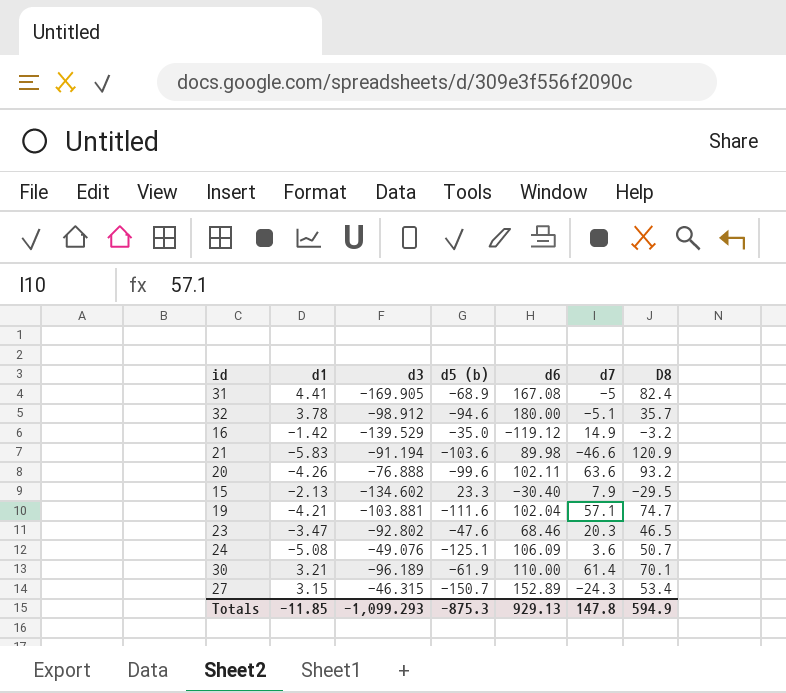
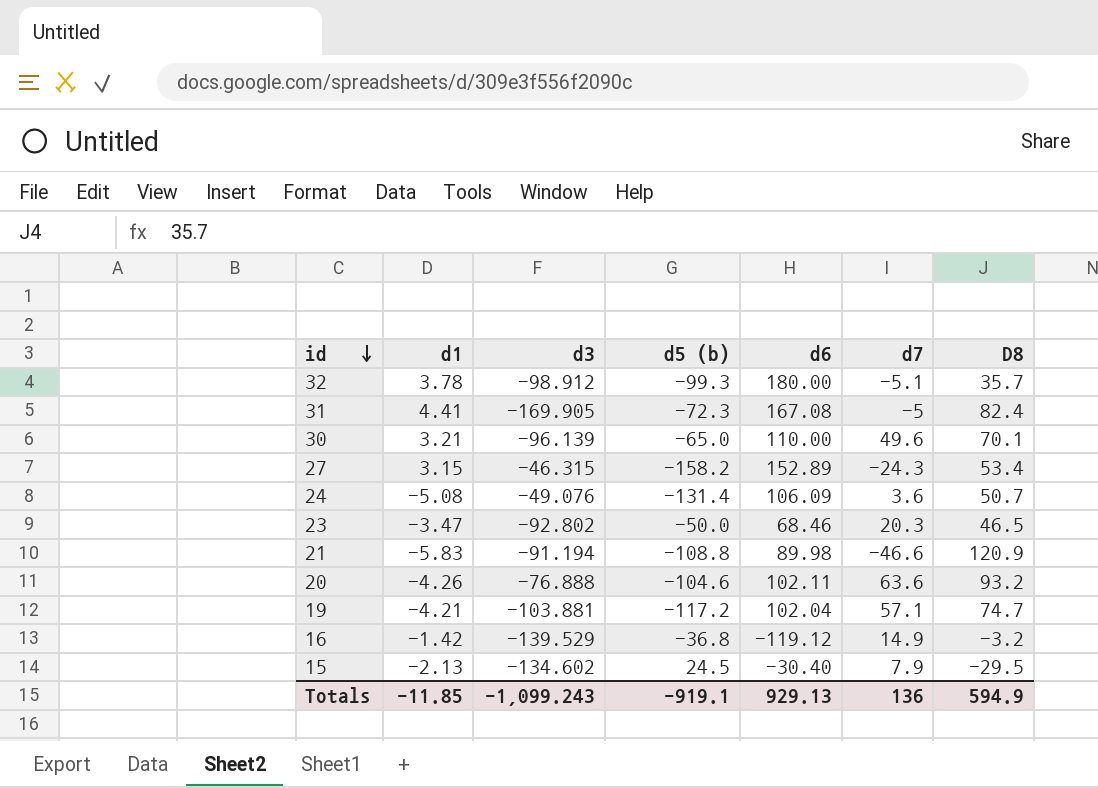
row order: none -> id descending
32 | d5 (b): -94.6 -> -99.3
31 | d5 (b): -68.9 -> -72.3
30 | d3: -96.189 -> -96.139
30 | d5 (b): -61.9 -> -65.0
30 | d7: 61.4 -> 49.6
27 | d5 (b): -150.7 -> -158.2
24 | d5 (b): -125.1 -> -131.4
23 | d5 (b): -47.6 -> -50.0
21 | d5 (b): -103.6 -> -108.8
20 | d5 (b): -99.6 -> -104.6
19 | d5 (b): -111.6 -> -117.2
16 | d5 (b): -35.0 -> -36.8
15 | d5 (b): 23.3 -> 24.5
Totals | d3: -1,099.293 -> -1,099.243
Totals | d5 (b): -875.3 -> -919.1
Totals | d7: 147.8 -> 136

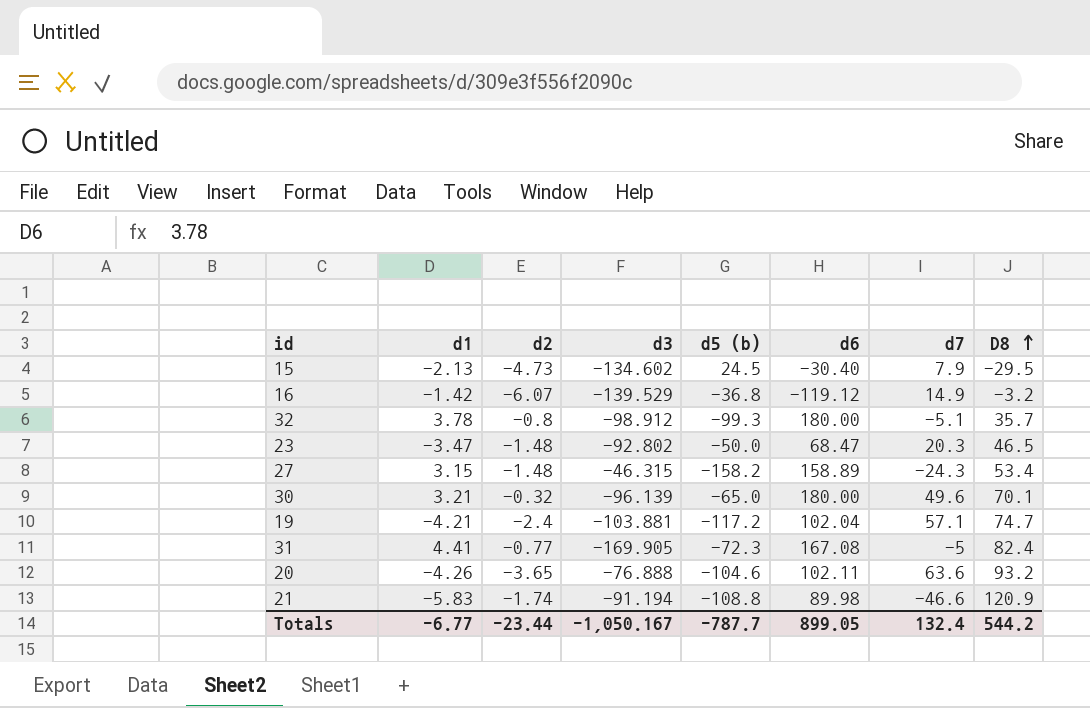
row order: id descending -> D8 ascending
column d2 | position: none -> 3
row 24: -5.08 | -49.076 | -131.4 | 106.09 | 3.6 | 50.7 -> none
23 | d6: 68.46 -> 68.47
27 | d6: 152.89 -> 158.89
30 | d6: 110.00 -> 180.00
Totals | d1: -11.85 -> -6.77
Totals | d3: -1,099.243 -> -1,050.167
Totals | d5 (b): -919.1 -> -787.7
Totals | d6: 929.13 -> 899.05
Totals | d7: 136 -> 132.4
Totals | D8: 594.9 -> 544.2

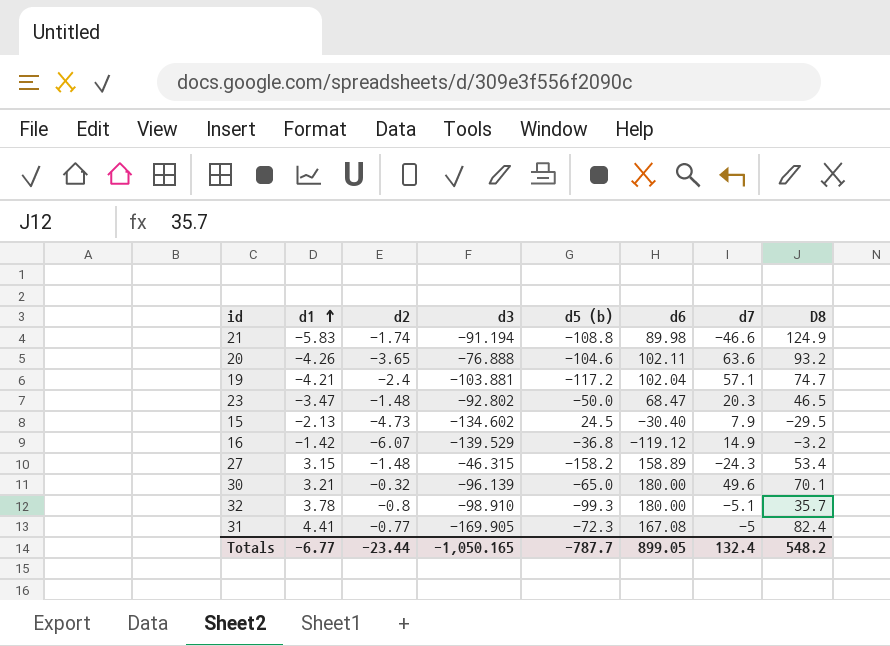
row order: D8 ascending -> d1 ascending
21 | D8: 120.9 -> 124.9
32 | d3: -98.912 -> -98.910
Totals | d3: -1,050.167 -> -1,050.165
Totals | D8: 544.2 -> 548.2

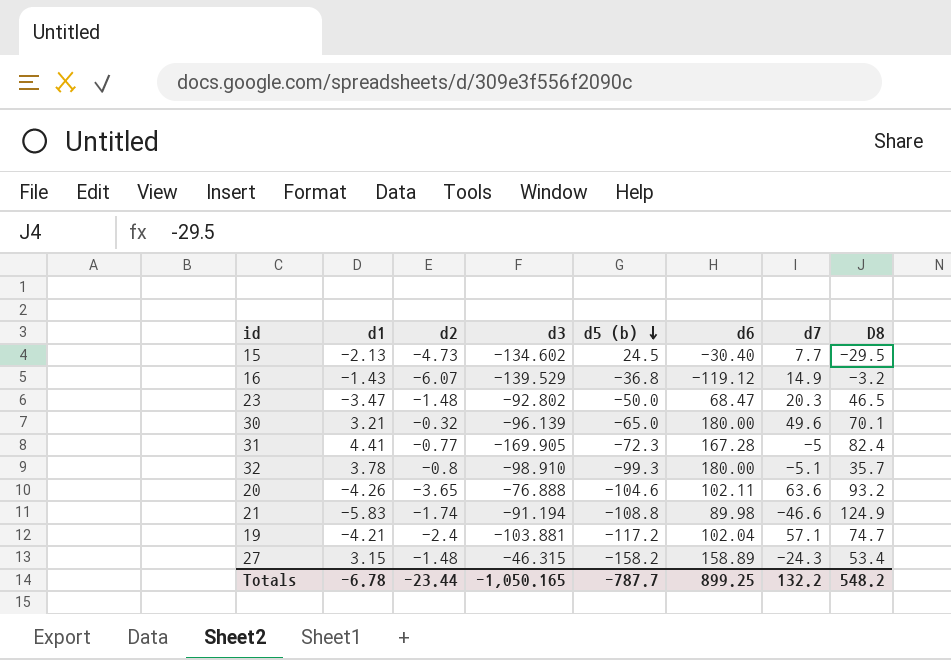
row order: d1 ascending -> d5 (b) descending
15 | d7: 7.9 -> 7.7
16 | d1: -1.42 -> -1.43
31 | d6: 167.08 -> 167.28
Totals | d1: -6.77 -> -6.78
Totals | d6: 899.05 -> 899.25
Totals | d7: 132.4 -> 132.2

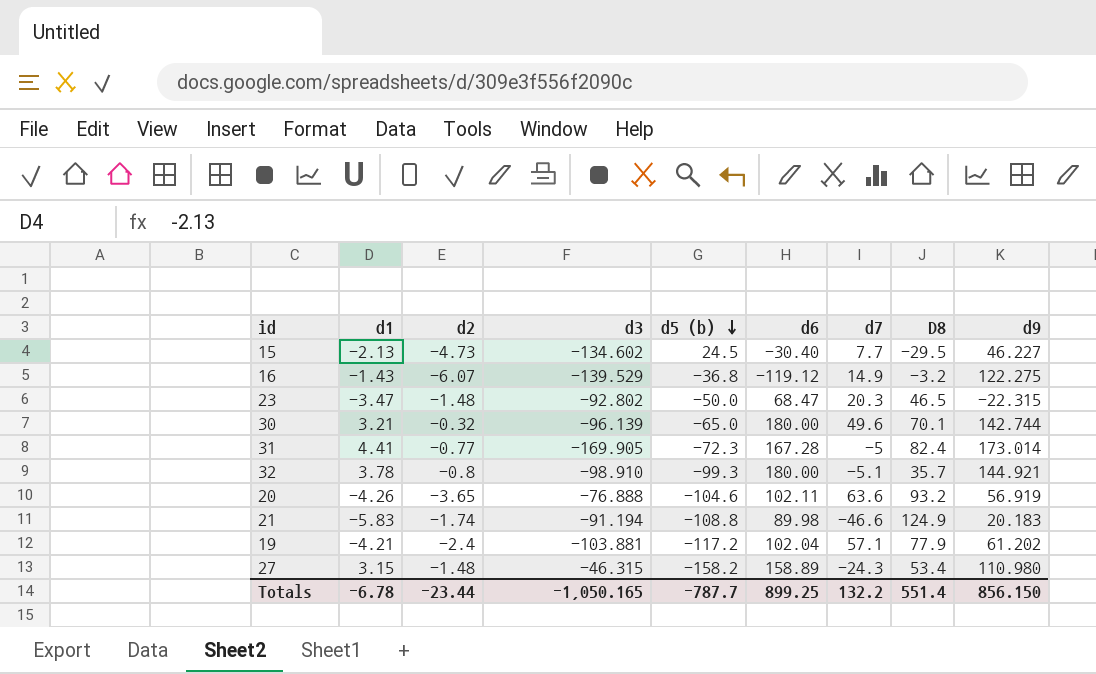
column d9 | position: none -> 9
19 | D8: 74.7 -> 77.9
Totals | D8: 548.2 -> 551.4

